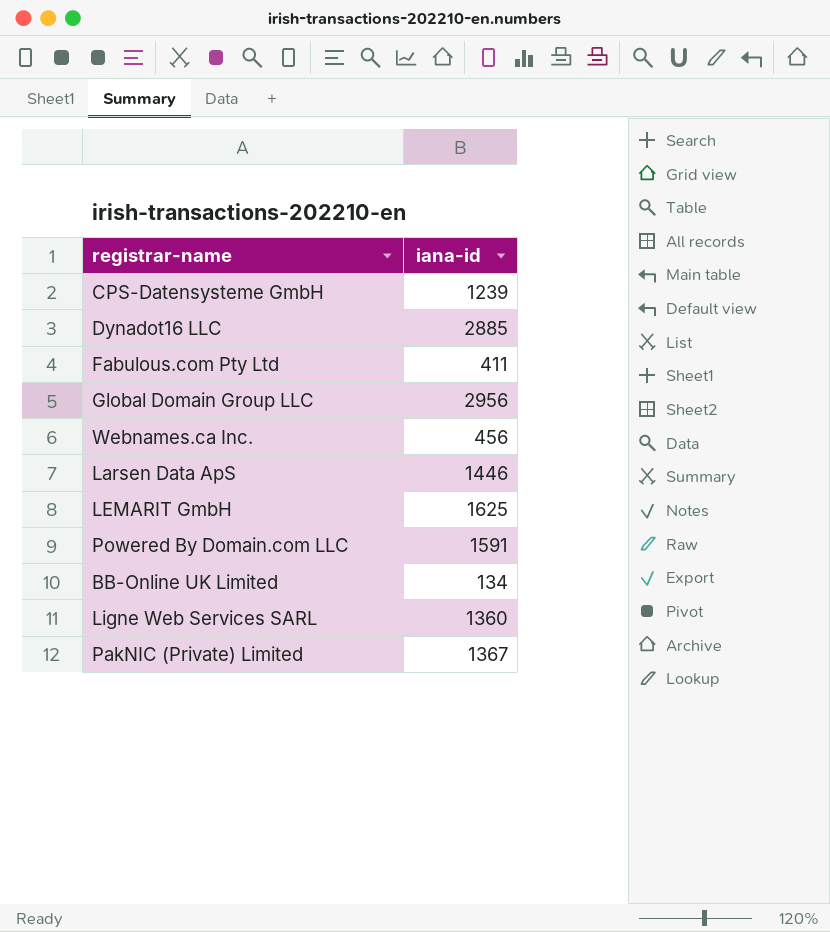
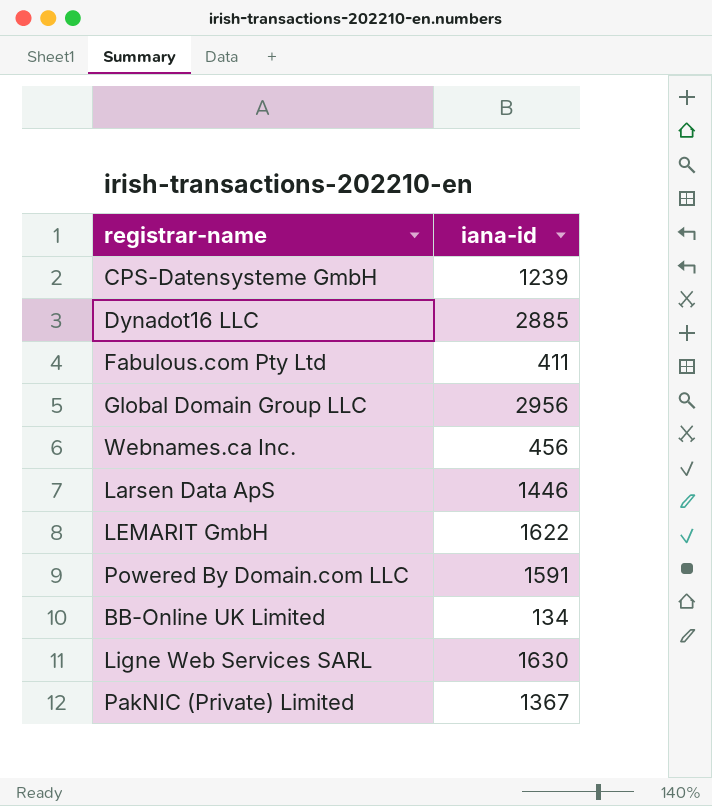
LEMARIT GmbH | iana-id: 1625 -> 1622
Ligne Web Services SARL | iana-id: 1360 -> 1630

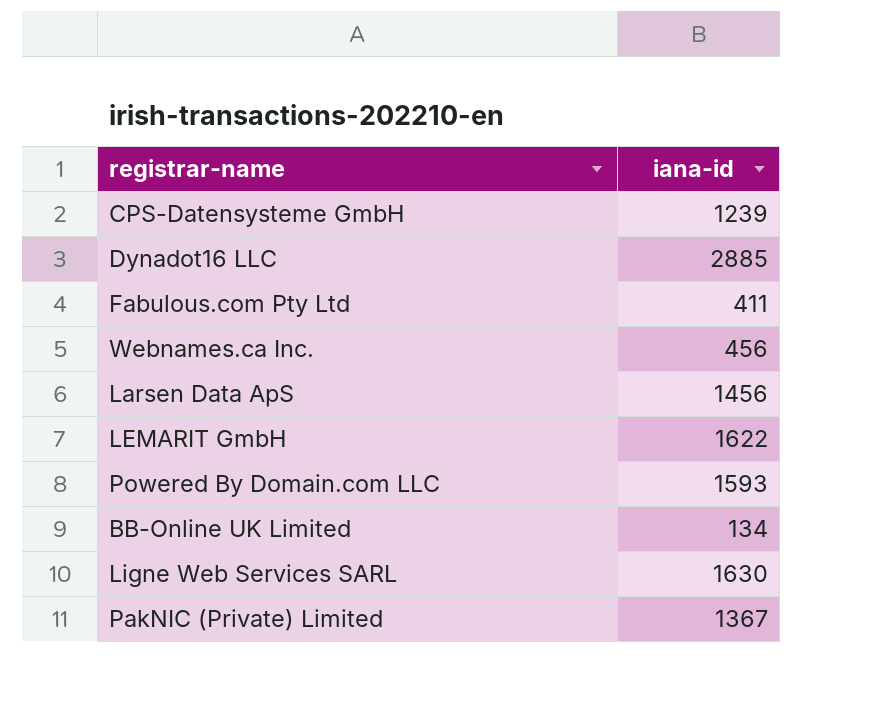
row Global Domain Group LLC: 2956 -> none
Larsen Data ApS | iana-id: 1446 -> 1456
Powered By Domain.com LLC | iana-id: 1591 -> 1593

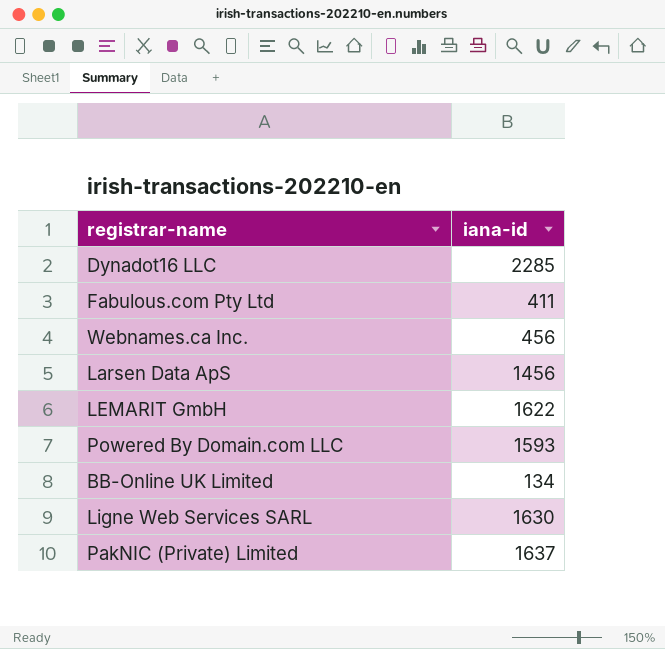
row CPS-Datensysteme GmbH: 1239 -> none
Dynadot16 LLC | iana-id: 2885 -> 2285
PakNIC (Private) Limited | iana-id: 1367 -> 1637

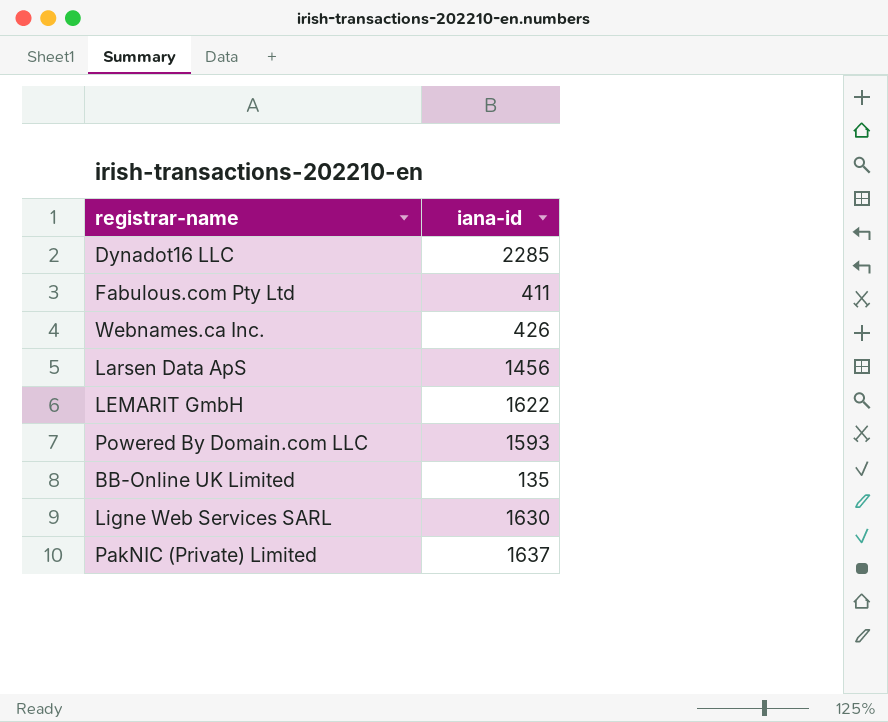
Webnames.ca Inc. | iana-id: 456 -> 426
BB-Online UK Limited | iana-id: 134 -> 135

